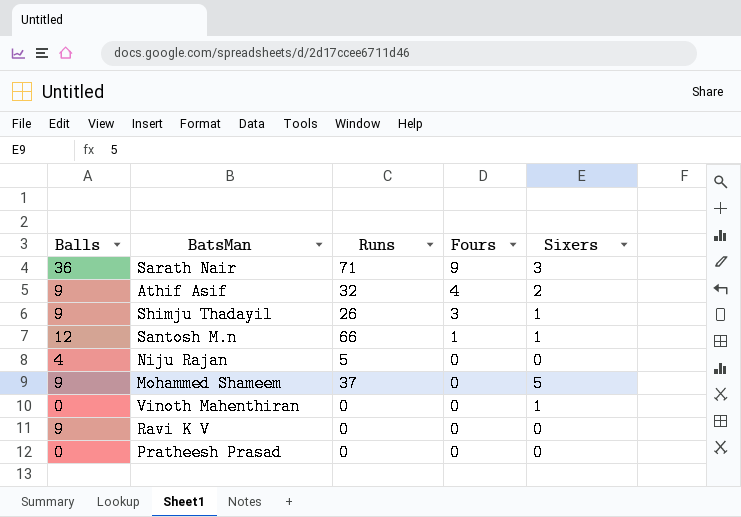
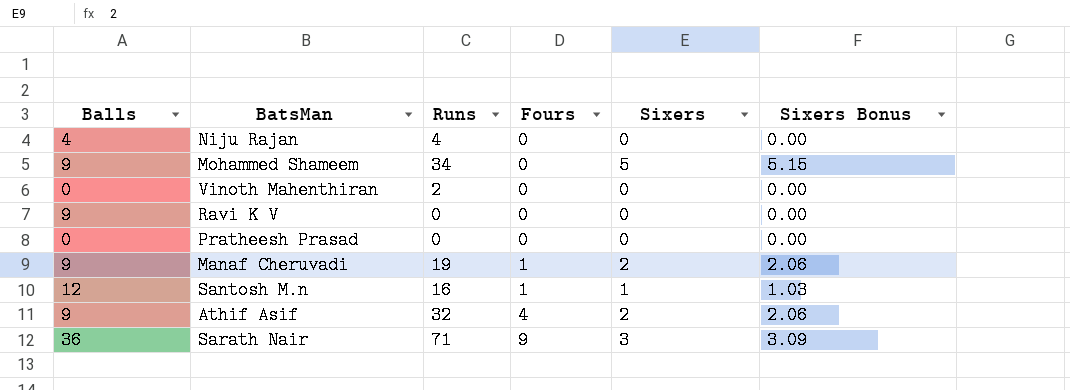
row order: Fours descending -> Fours ascending
column Sixers Bonus | formula: none -> [Sixers] * 1.03
row Shimju Thadayil: 9 | 26 | 3 | 1 -> none
Niju Rajan | Runs: 5 -> 4
Mohammed Shameem | Runs: 37 -> 34
Vinoth Mahenthiran | Runs: 0 -> 2
Vinoth Mahenthiran | Sixers: 1 -> 0
row Manaf Cheruvadi: none -> 9 | 19 | 1 | 2 | 2.06
Santosh M.n | Runs: 66 -> 16

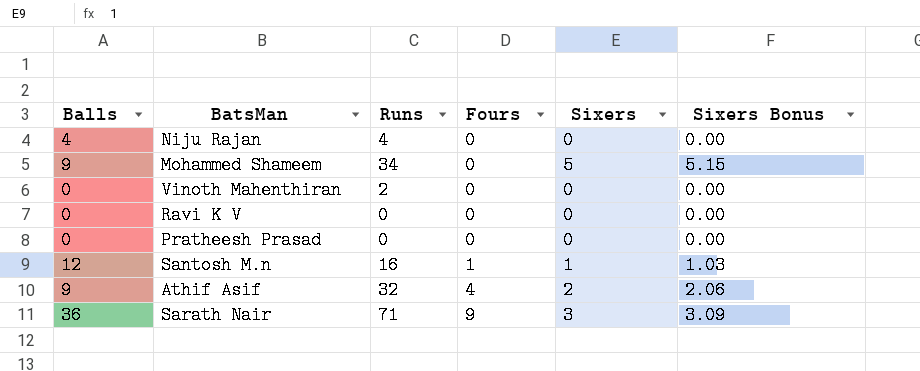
row Manaf Cheruvadi: 9 | 19 | 1 | 2 | 2.06 -> none
Ravi K V | Balls: 9 -> 0

